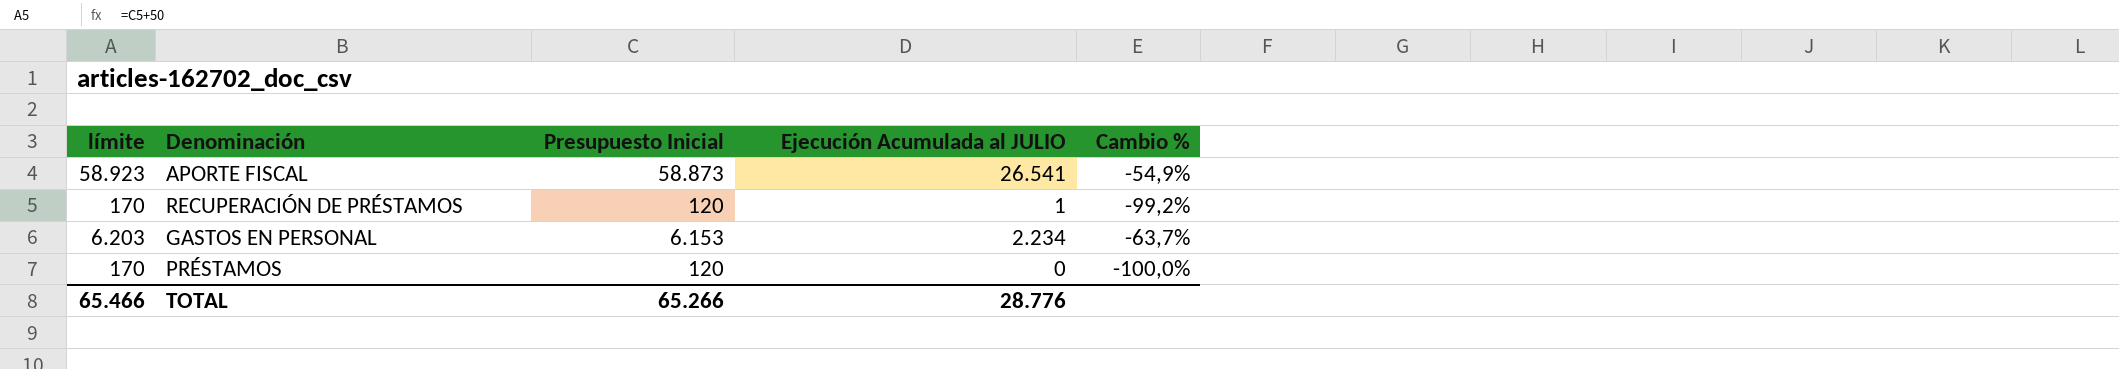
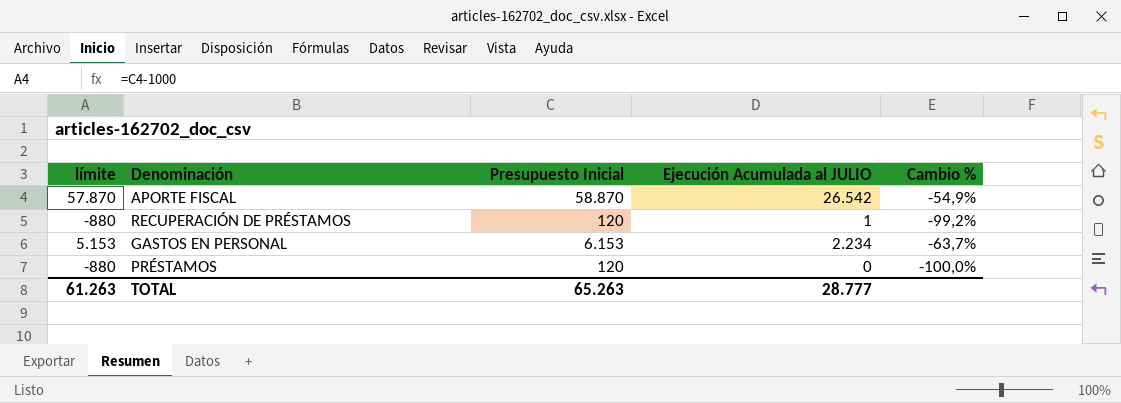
column límite | formula: [Presupuesto Inicial] + 50 -> [Presupuesto Inicial] - 1000
APORTE FISCAL | Presupuesto Inicial: 58.873 -> 58.870
APORTE FISCAL | Ejecución Acumulada al JULIO: 26.541 -> 26.542
TOTAL | límite: 65.466 -> 61.263
TOTAL | Presupuesto Inicial: 65.266 -> 65.263
TOTAL | Ejecución Acumulada al JULIO: 28.776 -> 28.777

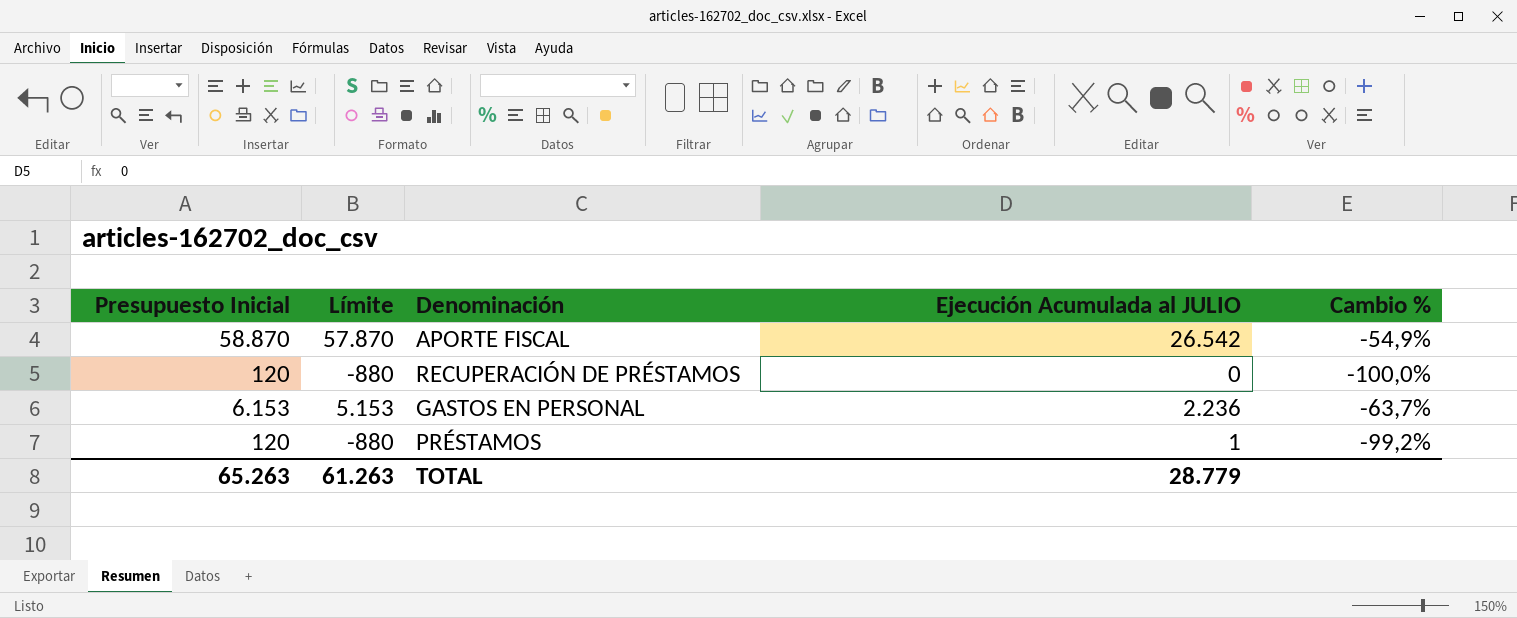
column Presupuesto Inicial | position: 3 -> 1
column name: límite -> Límite
RECUPERACIÓN DE PRÉSTAMOS | Ejecución Acumulada al JULIO: 1 -> 0
RECUPERACIÓN DE PRÉSTAMOS | Cambio %: -99,2% -> -100,0%
GASTOS EN PERSONAL | Ejecución Acumulada al JULIO: 2.234 -> 2.236
PRÉSTAMOS | Ejecución Acumulada al JULIO: 0 -> 1
PRÉSTAMOS | Cambio %: -100,0% -> -99,2%
TOTAL | Ejecución Acumulada al JULIO: 28.777 -> 28.779

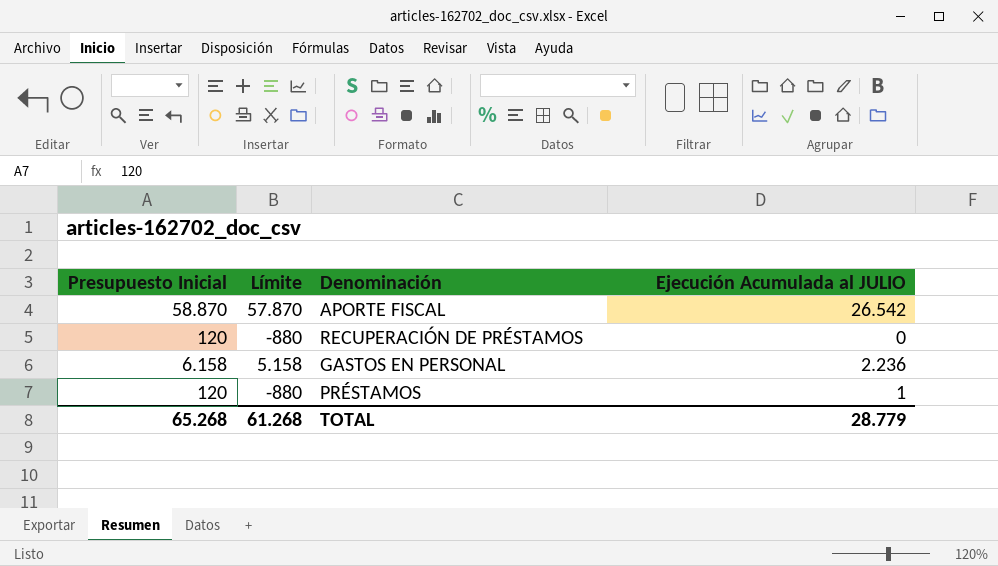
column Cambio % | formula: ([Ejecución Acumulada al JULIO] - [Presupuesto Inicial]) / [Presupuesto Inicial] -> none
GASTOS EN PERSONAL | Presupuesto Inicial: 6.153 -> 6.158
GASTOS EN PERSONAL | Límite: 5.153 -> 5.158
TOTAL | Presupuesto Inicial: 65.263 -> 65.268
TOTAL | Límite: 61.263 -> 61.268

